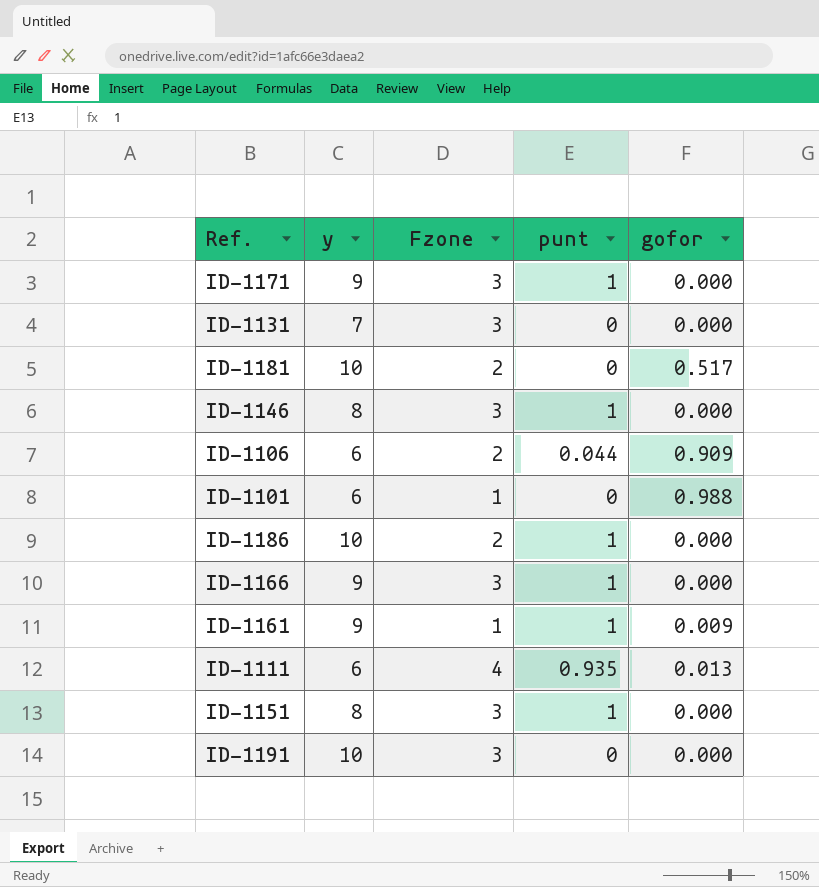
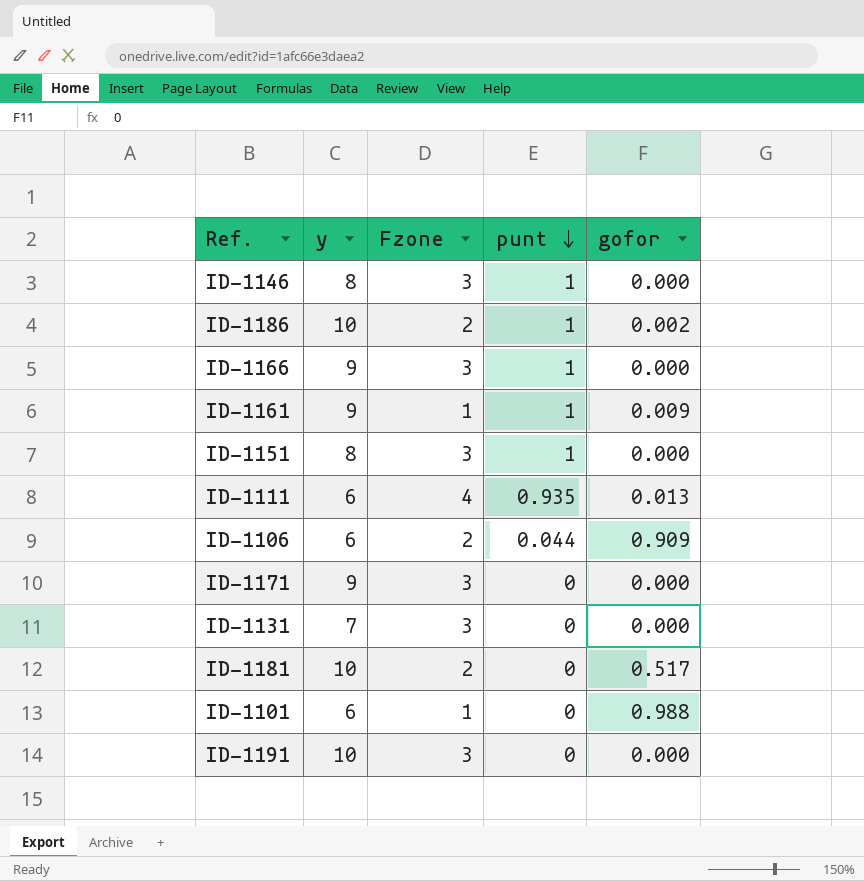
row order: none -> punt descending
ID-1186 | gofor: 0.000 -> 0.002
ID-1171 | punt: 1 -> 0

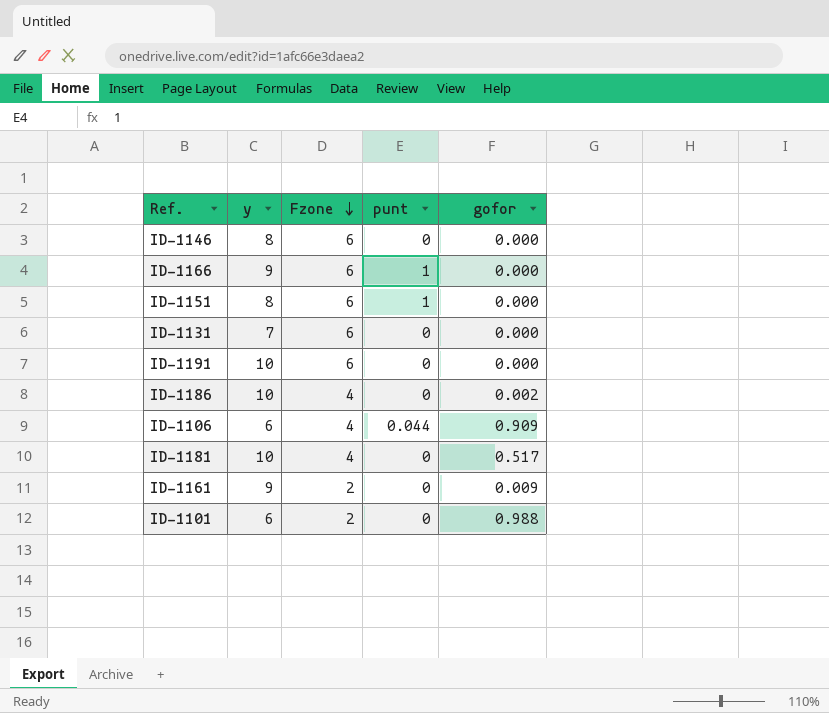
row order: punt descending -> Fzone descending
row ID-1111: 6 | 4 | 0.935 | 0.013 -> none
row ID-1171: 9 | 3 | 0 | 0.000 -> none
ID-1146 | Fzone: 3 -> 6
ID-1146 | punt: 1 -> 0
ID-1166 | Fzone: 3 -> 6
ID-1151 | Fzone: 3 -> 6
ID-1131 | Fzone: 3 -> 6
ID-1191 | Fzone: 3 -> 6
ID-1186 | Fzone: 2 -> 4
ID-1186 | punt: 1 -> 0
ID-1106 | Fzone: 2 -> 4
ID-1181 | Fzone: 2 -> 4
ID-1161 | Fzone: 1 -> 2
ID-1161 | punt: 1 -> 0
ID-1101 | Fzone: 1 -> 2

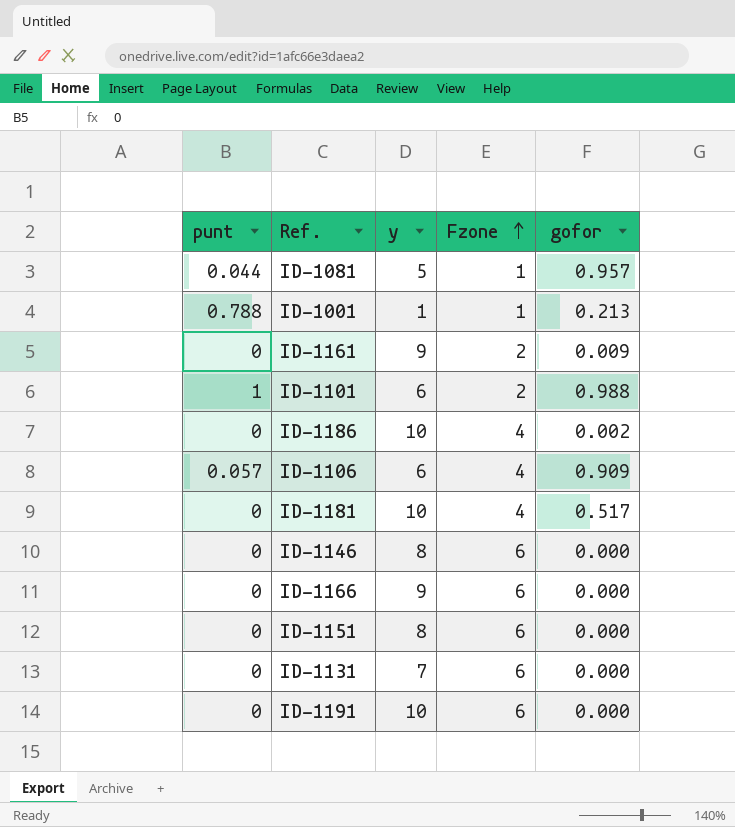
row order: Fzone descending -> Fzone ascending
column punt | position: 4 -> 1
row ID-1081: none -> 0.044 | 5 | 1 | 0.957
row ID-1001: none -> 0.788 | 1 | 1 | 0.213
ID-1101 | punt: 0 -> 1
ID-1106 | punt: 0.044 -> 0.057
ID-1166 | punt: 1 -> 0
ID-1151 | punt: 1 -> 0

